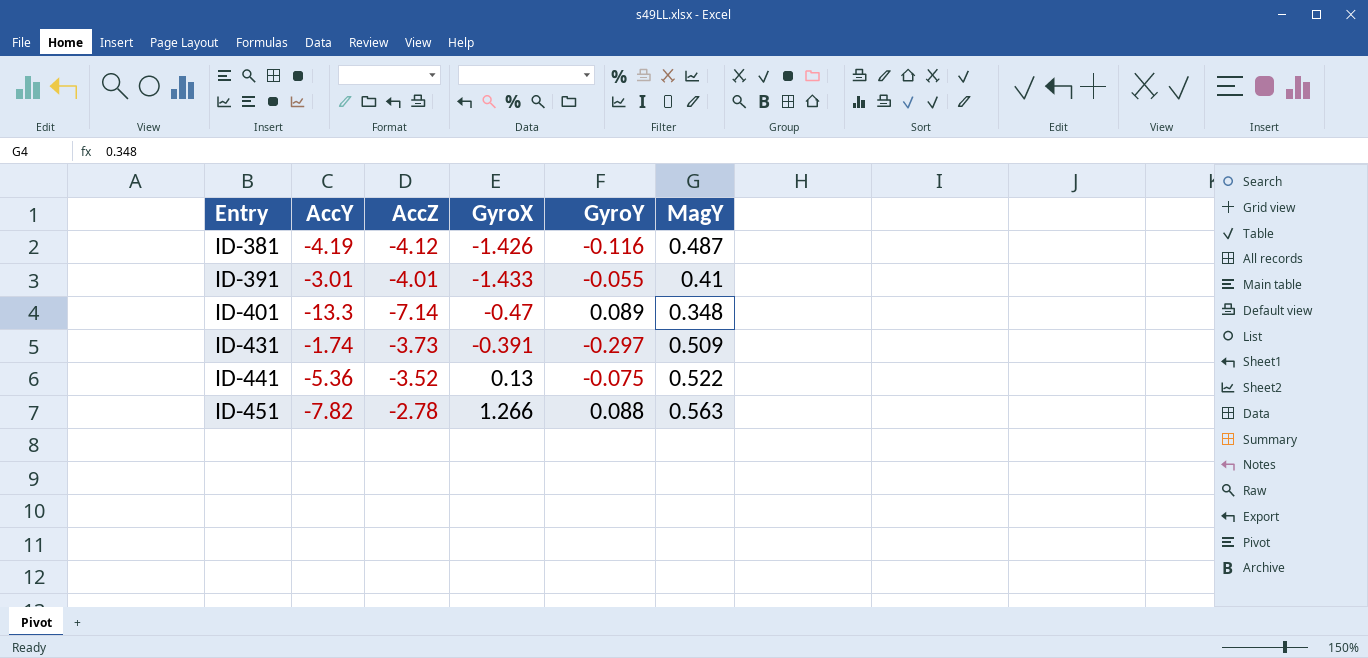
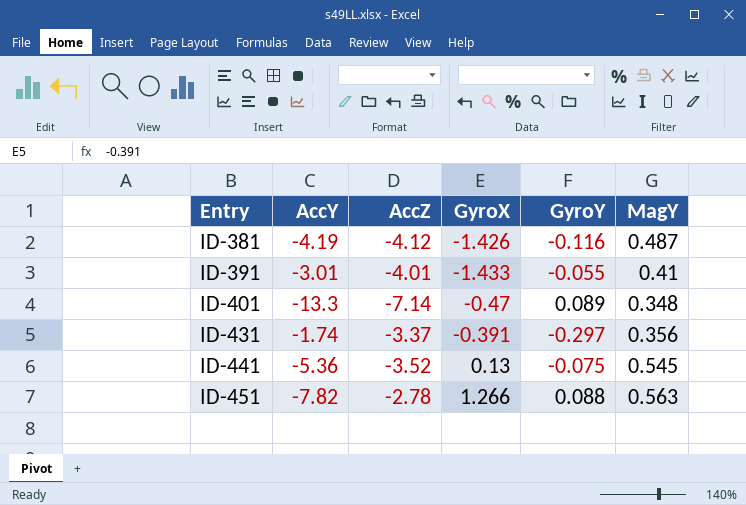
ID-431 | AccZ: -3.73 -> -3.37
ID-431 | MagY: 0.509 -> 0.356
ID-441 | MagY: 0.522 -> 0.545

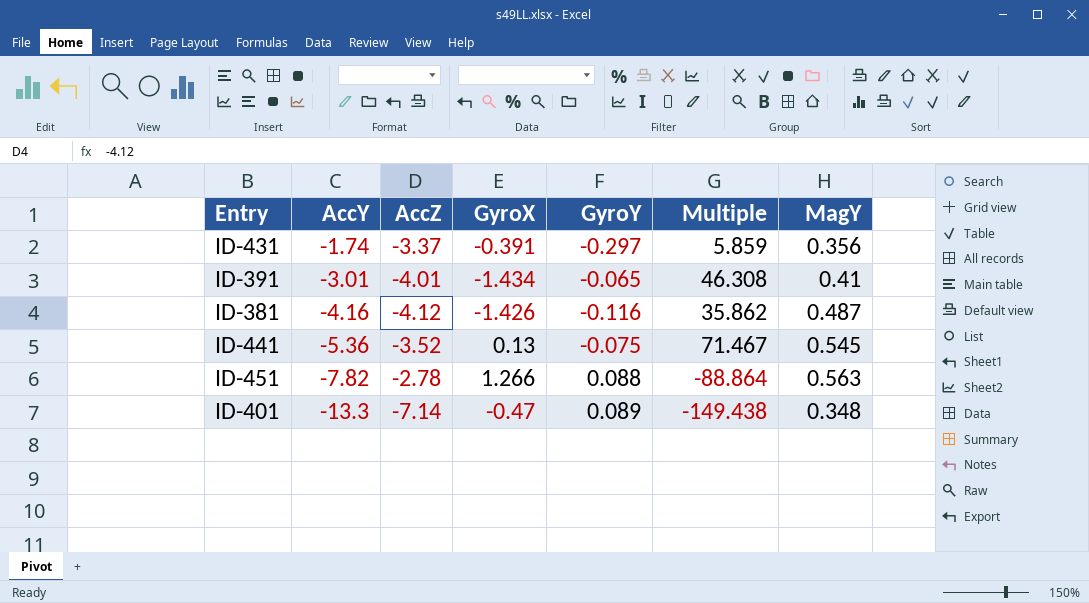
row order: Entry ascending -> AccY descending
column Multiple | formula: none -> [AccY] / [GyroY]
ID-391 | GyroX: -1.433 -> -1.434
ID-391 | GyroY: -0.055 -> -0.065
ID-381 | AccY: -4.19 -> -4.16

